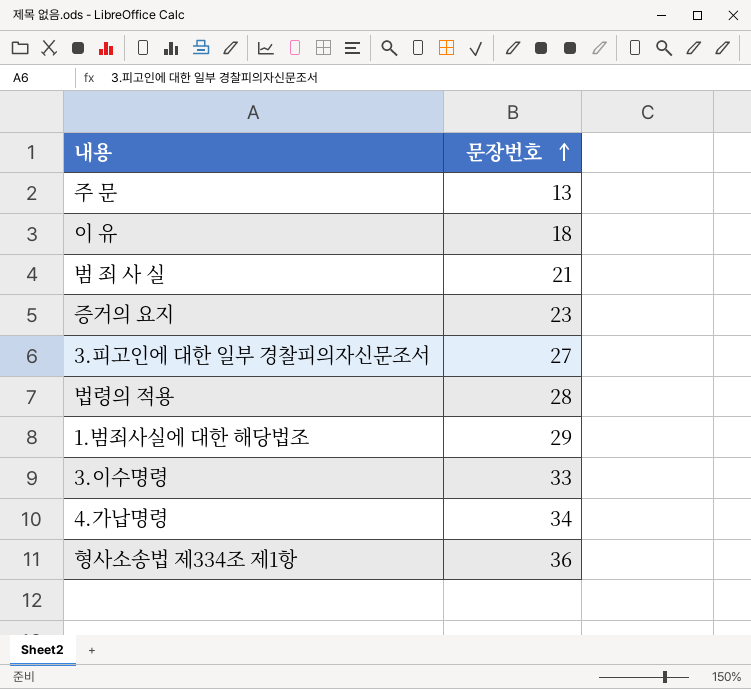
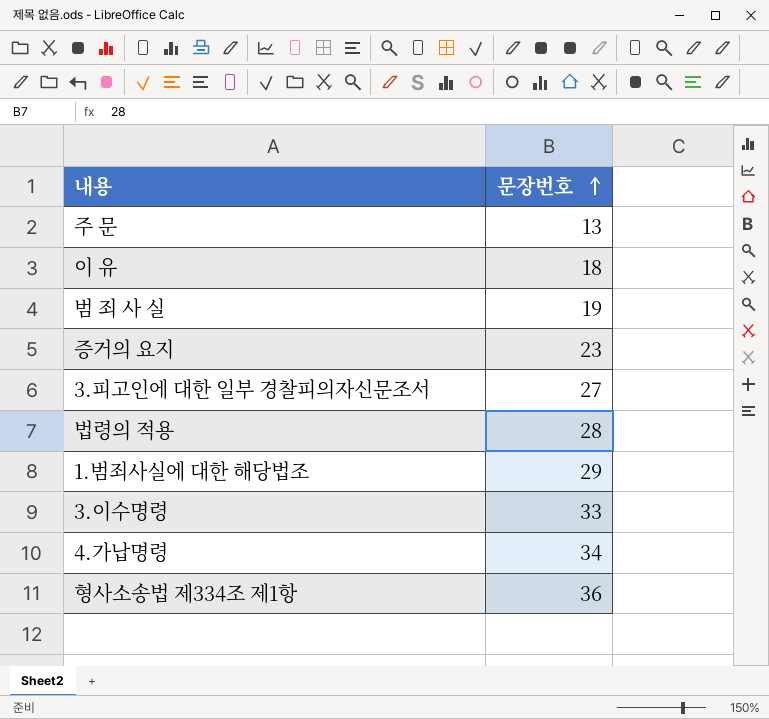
범 죄 사 실 | 문장번호: 21 -> 19

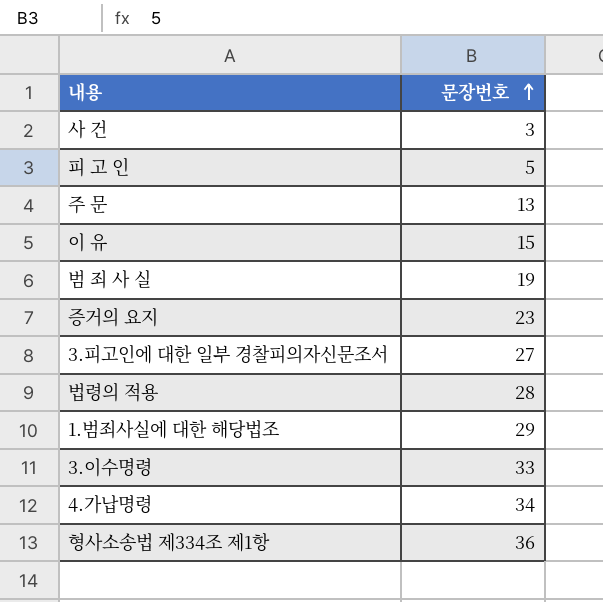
row 사 건: none -> 3
row 피 고 인: none -> 5
이 유 | 문장번호: 18 -> 15

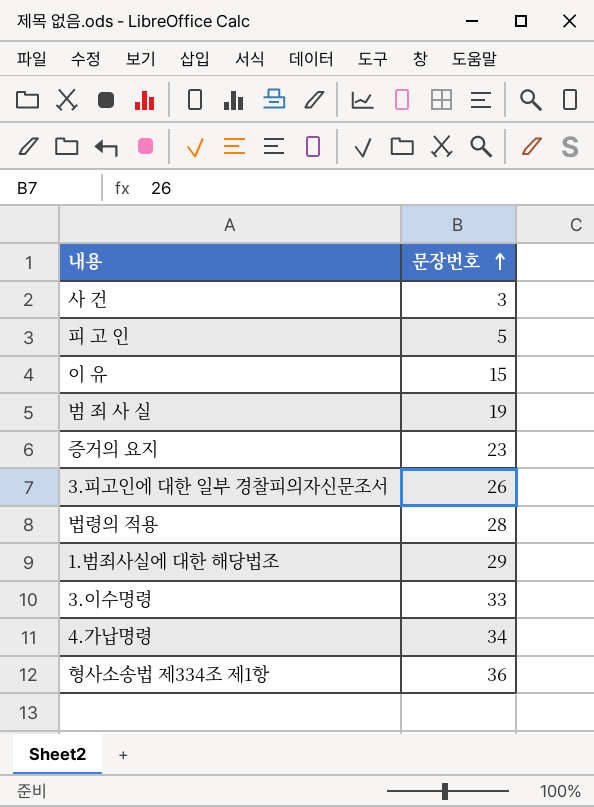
row 주 문: 13 -> none
3.피고인에 대한 일부 경찰피의자신문조서 | 문장번호: 27 -> 26

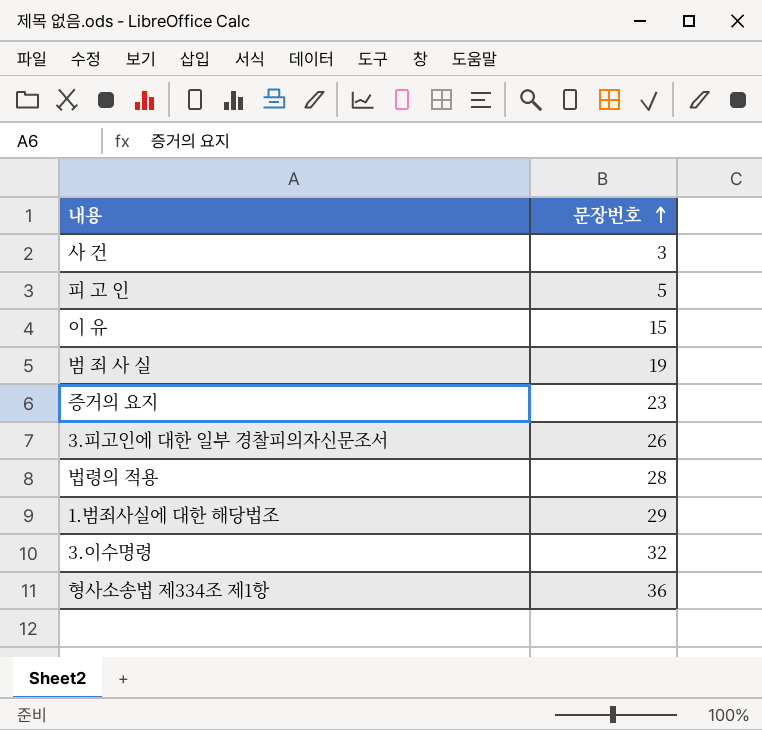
row 4.가납명령: 34 -> none
3.이수명령 | 문장번호: 33 -> 32

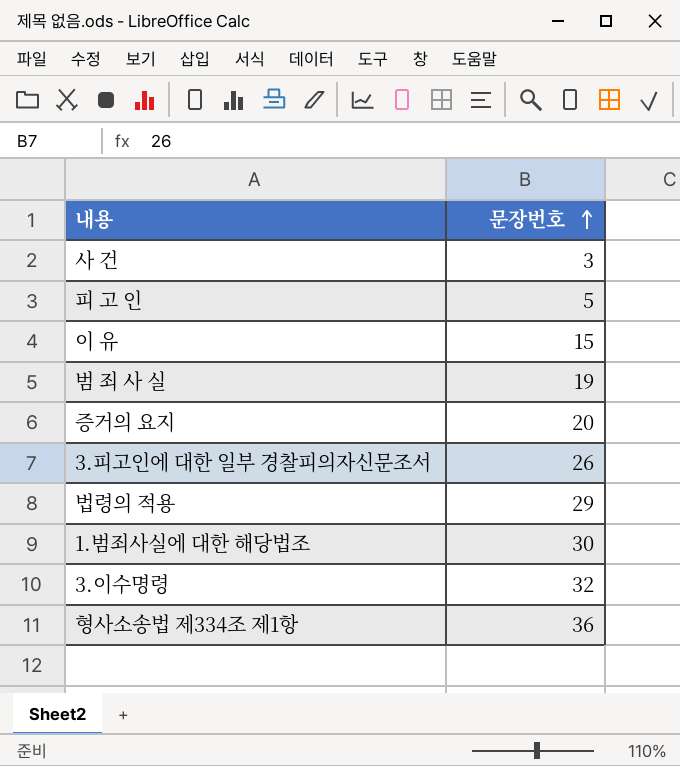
증거의 요지 | 문장번호: 23 -> 20
법령의 적용 | 문장번호: 28 -> 29
1.범죄사실에 대한 해당법조 | 문장번호: 29 -> 30

